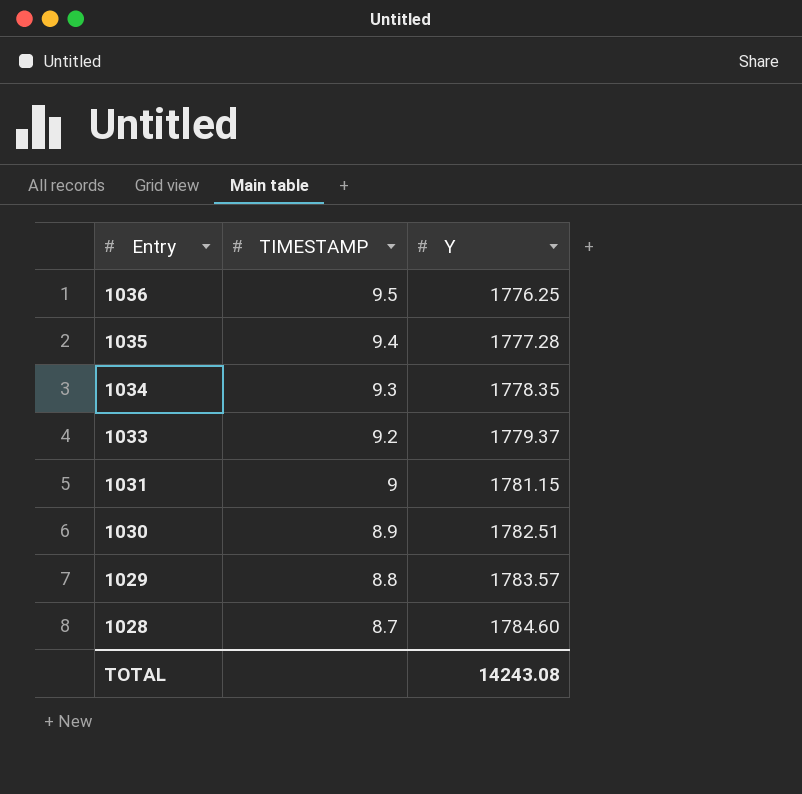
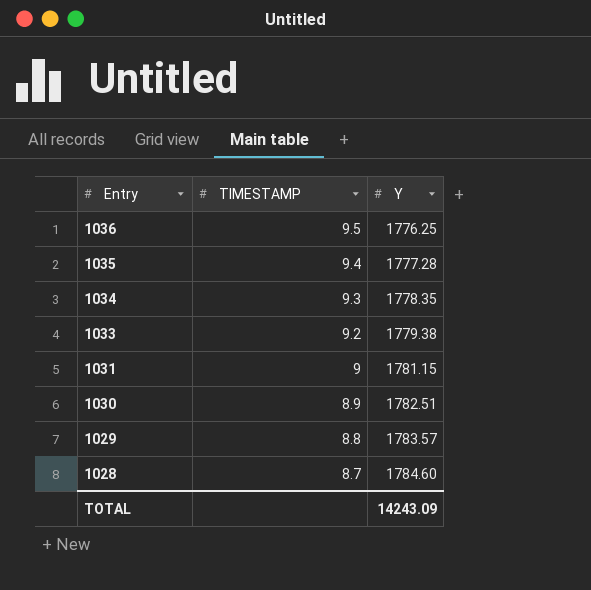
1033 | Y: 1779.37 -> 1779.38
TOTAL | Y: 14243.08 -> 14243.09

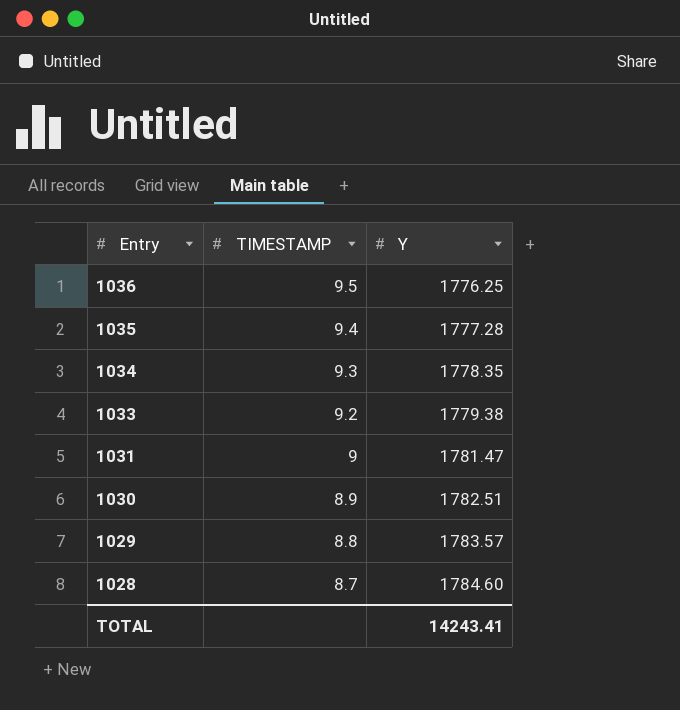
1031 | Y: 1781.15 -> 1781.47
TOTAL | Y: 14243.09 -> 14243.41

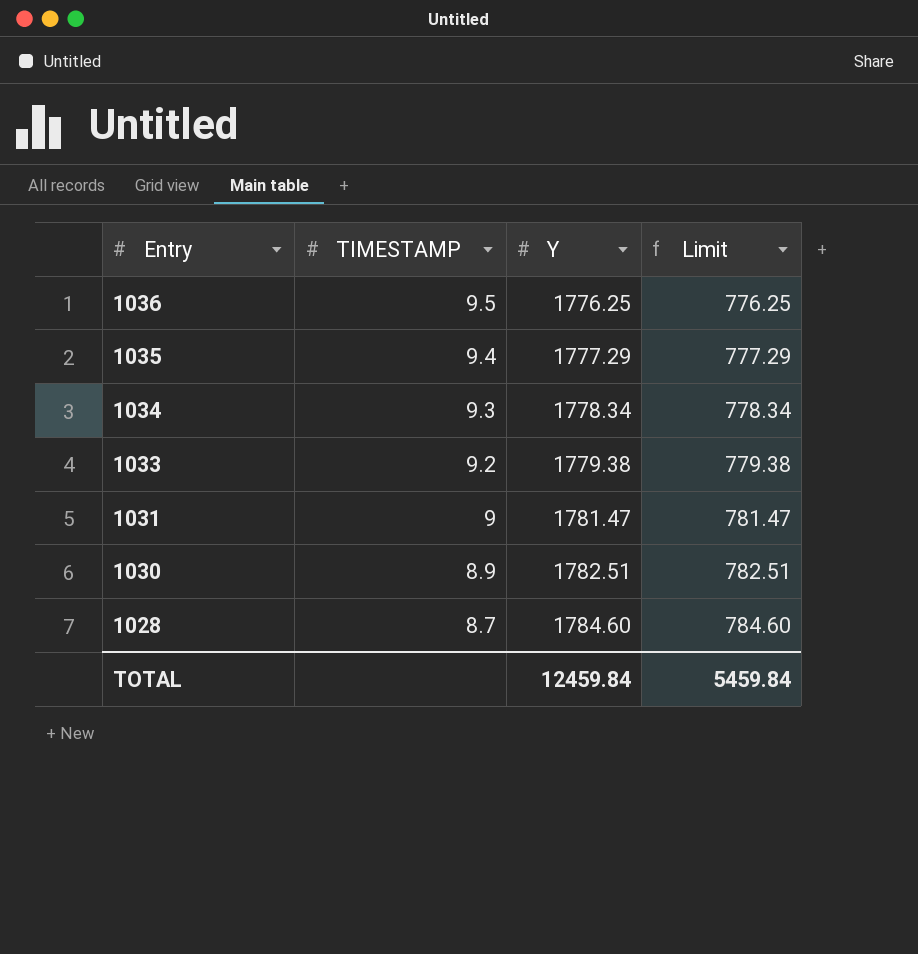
column Limit | formula: none -> [Y] - 1000
row 1029: 8.8 | 1783.57 -> none
1035 | Y: 1777.28 -> 1777.29
1034 | Y: 1778.35 -> 1778.34
TOTAL | Y: 14243.41 -> 12459.84

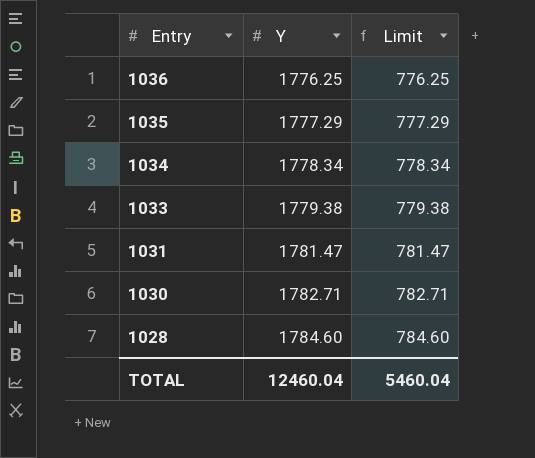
column TIMESTAMP | position: 2 -> none
1030 | Y: 1782.51 -> 1782.71
1030 | Limit: 782.51 -> 782.71
TOTAL | Y: 12459.84 -> 12460.04
TOTAL | Limit: 5459.84 -> 5460.04

